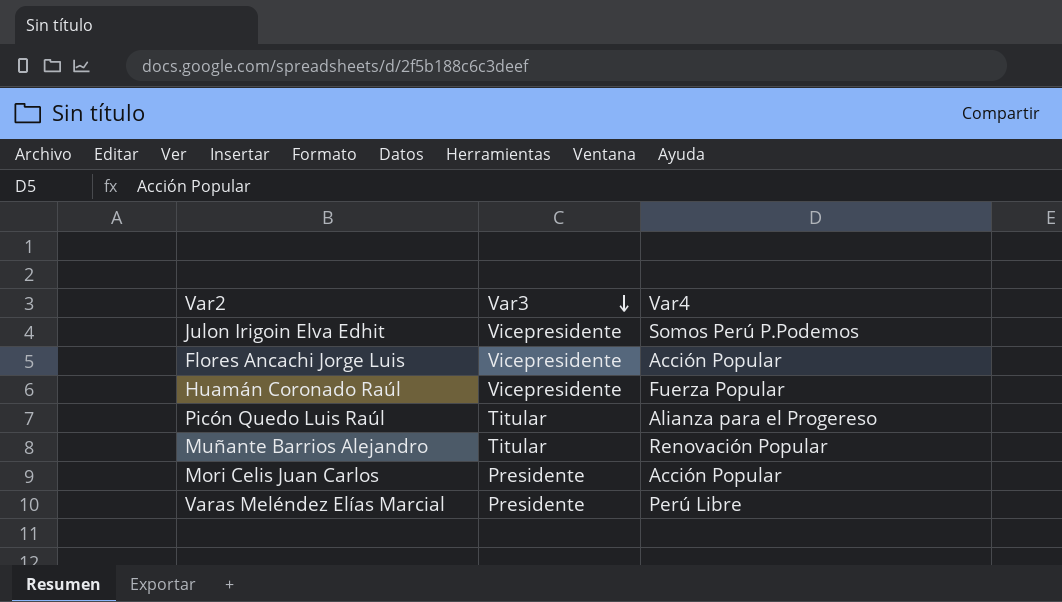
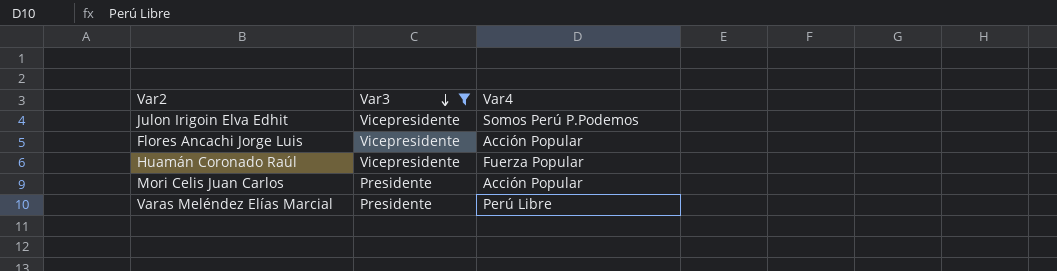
filter: none -> Var3 != Titular

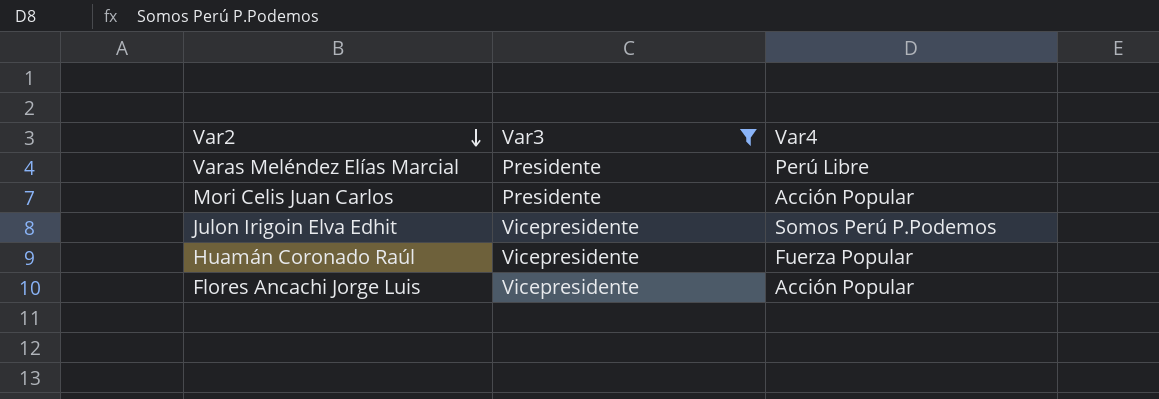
row order: Var3 descending -> Var2 descending

